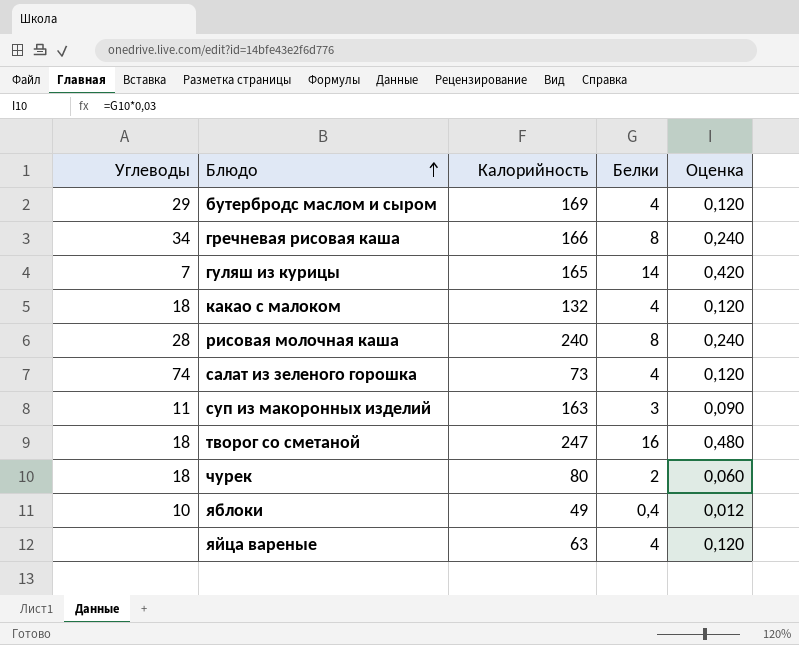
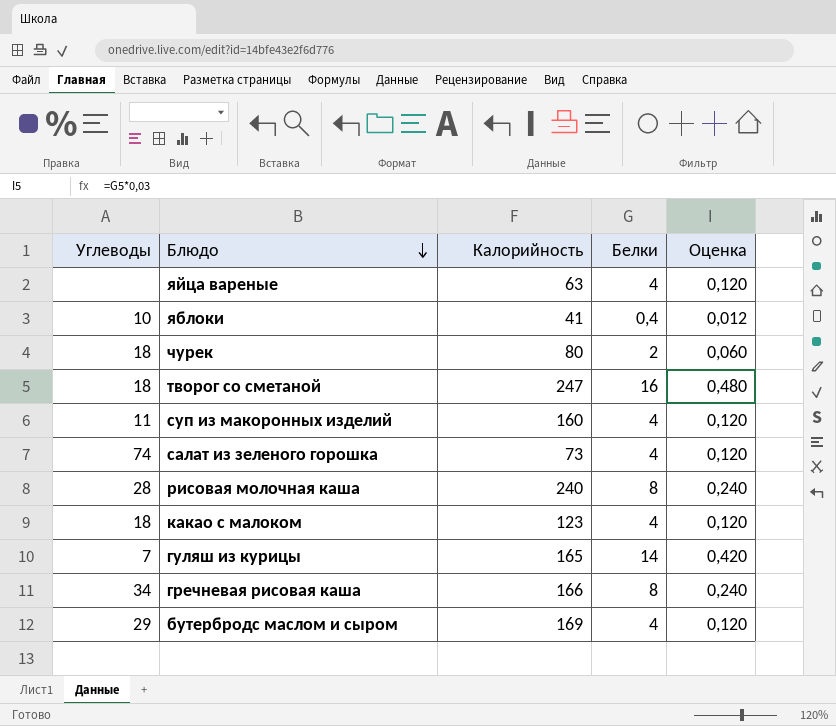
row order: Блюдо ascending -> Блюдо descending
яблоки | Калорийность: 49 -> 41
суп из макоронных изделий | Калорийность: 163 -> 160
суп из макоронных изделий | Белки: 3 -> 4
суп из макоронных изделий | Оценка: 0,090 -> 0,120
какао с малоком | Калорийность: 132 -> 123

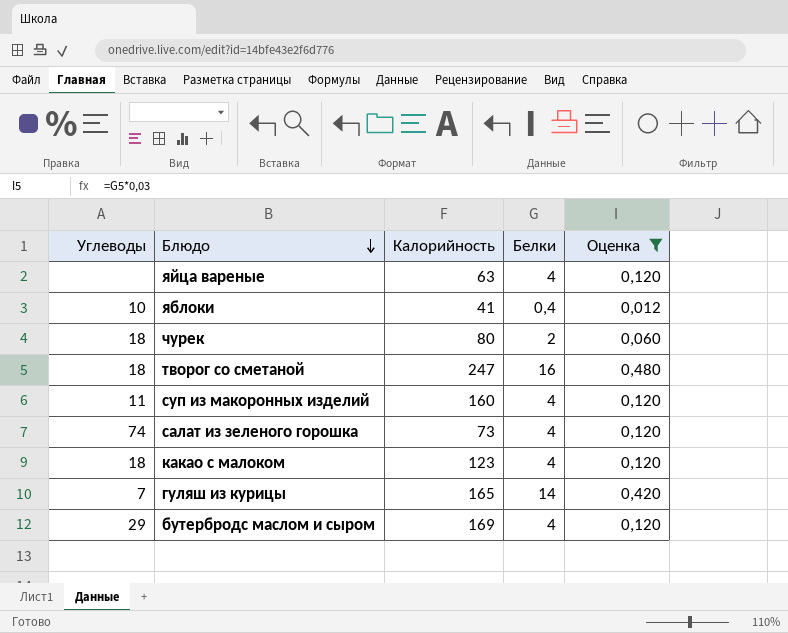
filter: none -> Оценка != 0,240

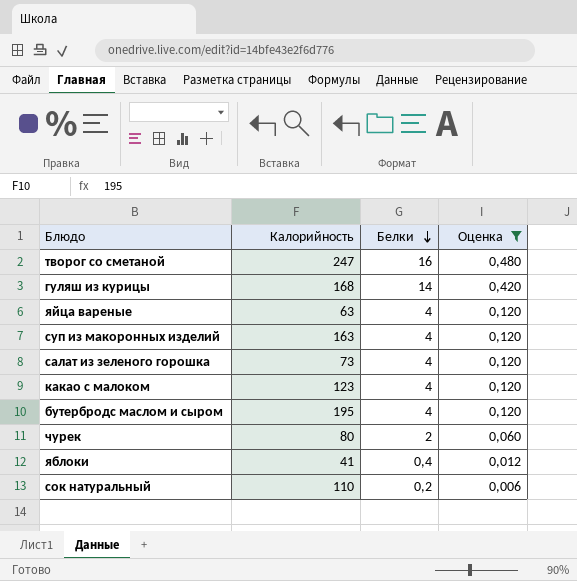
row order: Блюдо descending -> Белки descending
column Углеводы | position: 1 -> none
гуляш из курицы | Калорийность: 165 -> 168
суп из макоронных изделий | Калорийность: 160 -> 163
бутербродс маслом и сыром | Калорийность: 169 -> 195
row сок натуральный: none -> 110 | 0,2 | 0,006

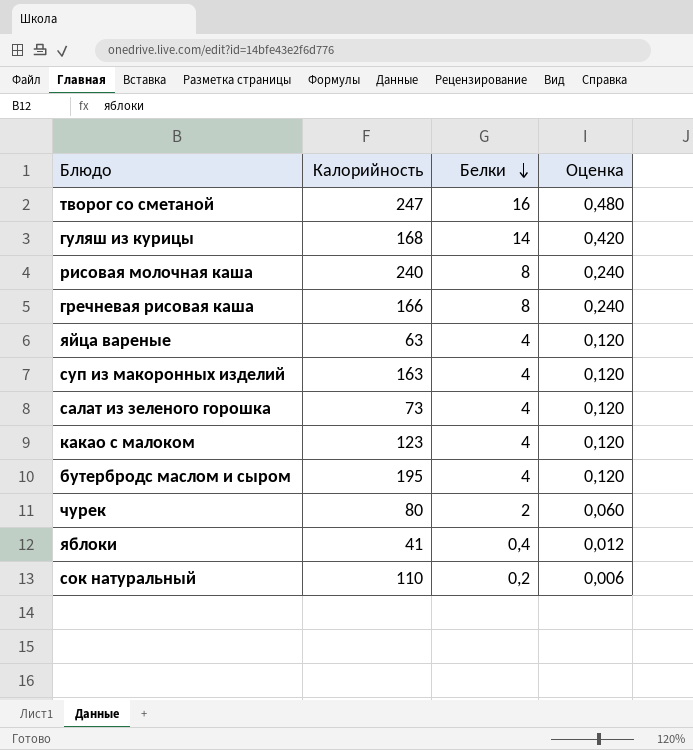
filter: Оценка != 0,240 -> none

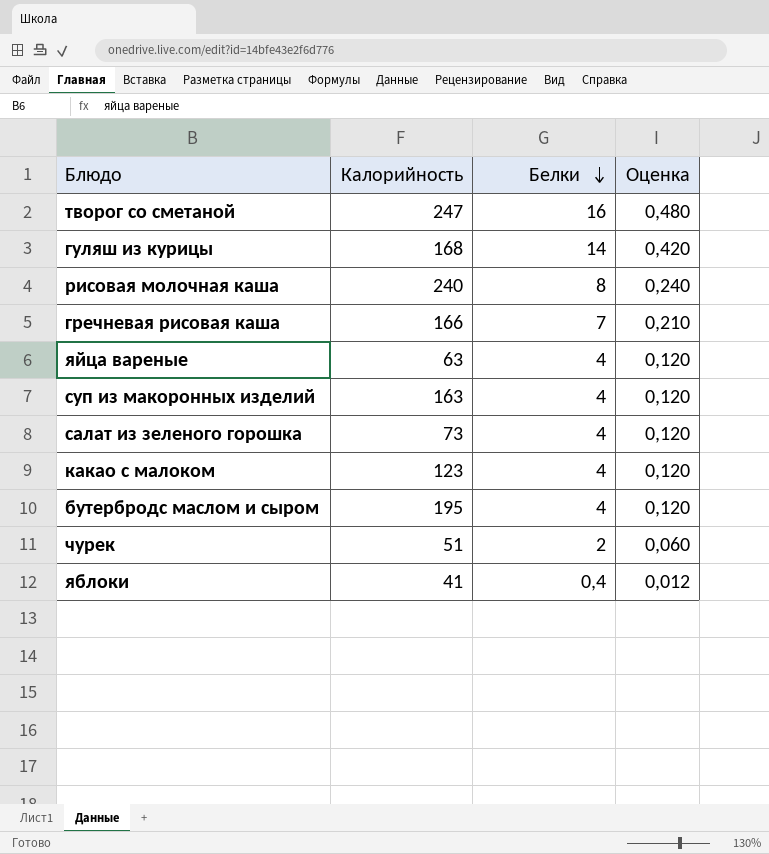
row сок натуральный: 110 | 0,2 | 0,006 -> none
гречневая рисовая каша | Белки: 8 -> 7
гречневая рисовая каша | Оценка: 0,240 -> 0,210
чурек | Калорийность: 80 -> 51

